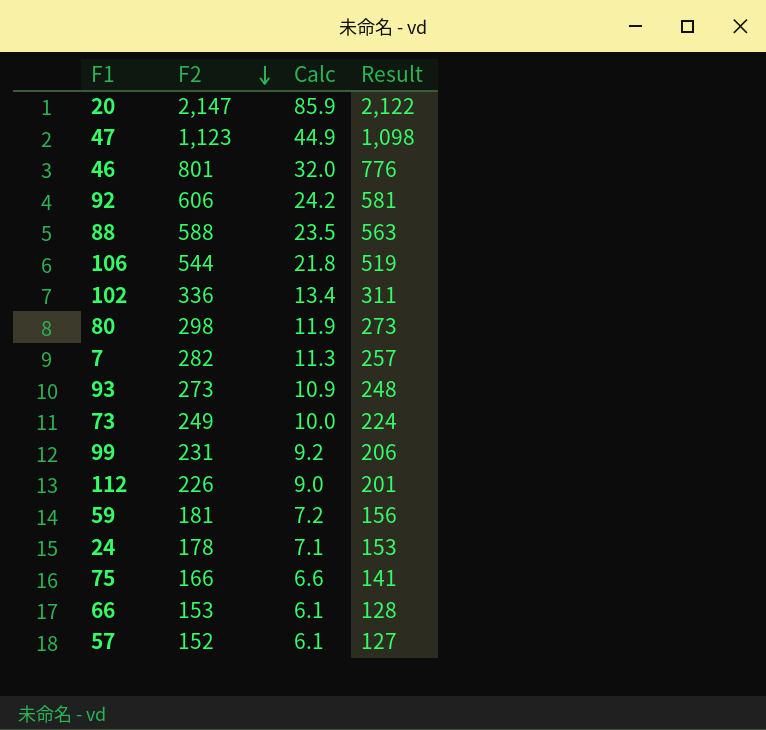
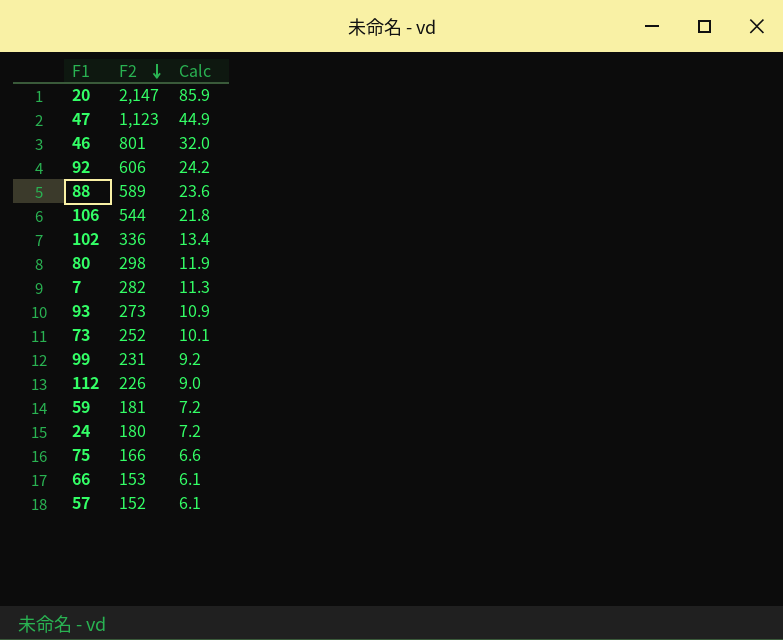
column Result | formula: [F2] - 25 -> none
88 | F2: 588 -> 589
88 | Calc: 23.5 -> 23.6
73 | F2: 249 -> 252
73 | Calc: 10.0 -> 10.1
24 | F2: 178 -> 180
24 | Calc: 7.1 -> 7.2

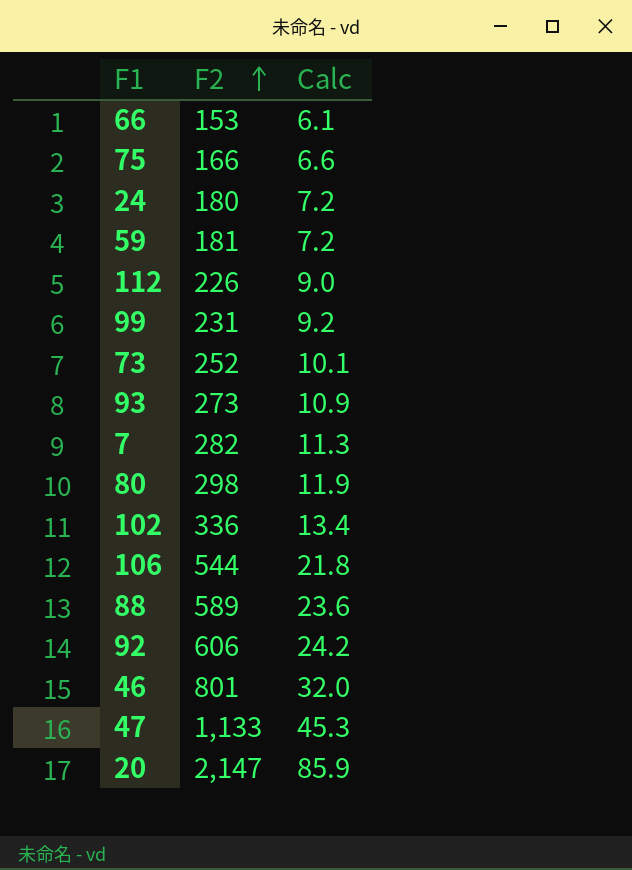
row order: F2 descending -> F2 ascending
row 57: 152 | 6.1 -> none
47 | F2: 1,123 -> 1,133
47 | Calc: 44.9 -> 45.3

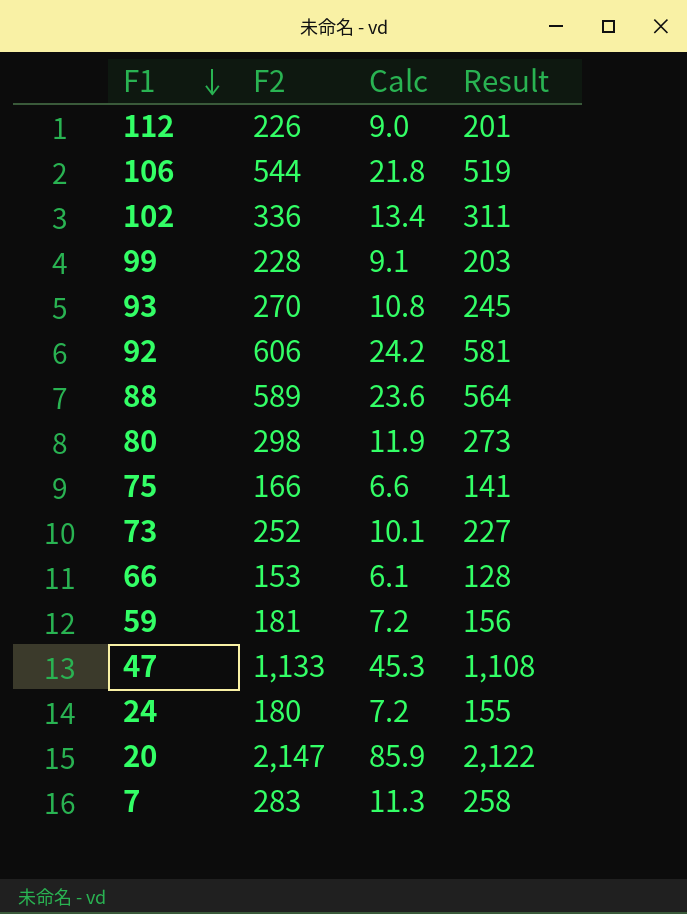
row order: F2 ascending -> F1 descending
column Result | formula: none -> [F2] - 25
row 46: 801 | 32.0 -> none
99 | F2: 231 -> 228
99 | Calc: 9.2 -> 9.1
93 | F2: 273 -> 270
93 | Calc: 10.9 -> 10.8
7 | F2: 282 -> 283

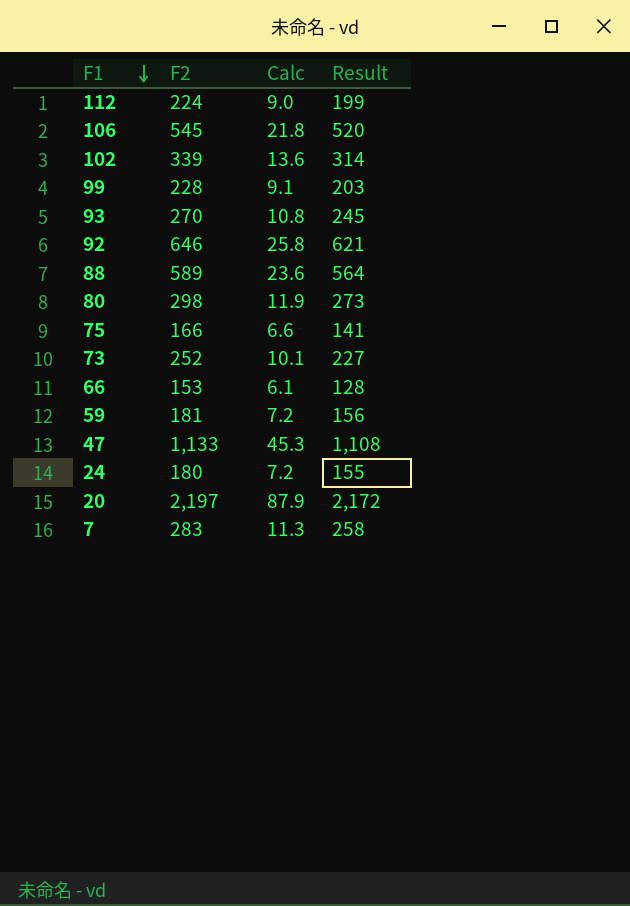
112 | F2: 226 -> 224
112 | Result: 201 -> 199
106 | F2: 544 -> 545
106 | Result: 519 -> 520
102 | F2: 336 -> 339
102 | Calc: 13.4 -> 13.6
102 | Result: 311 -> 314
92 | F2: 606 -> 646
92 | Calc: 24.2 -> 25.8
92 | Result: 581 -> 621
20 | F2: 2,147 -> 2,197
20 | Calc: 85.9 -> 87.9
20 | Result: 2,122 -> 2,172

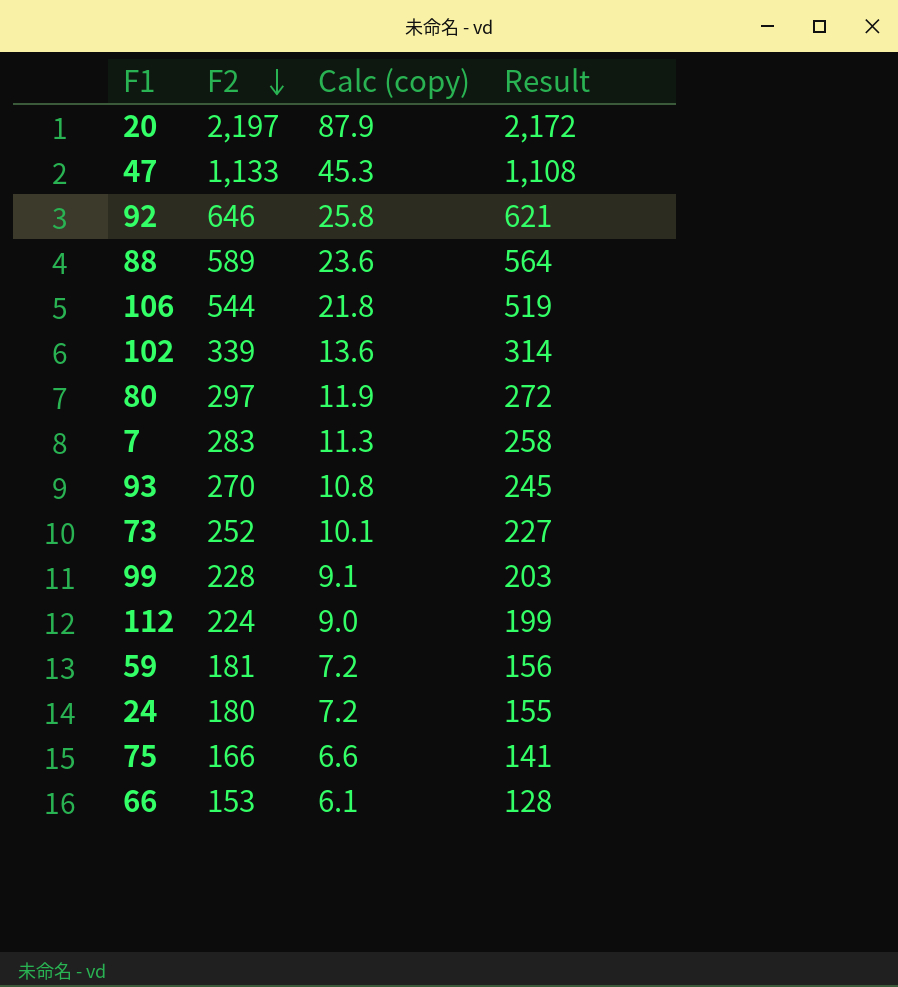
row order: F1 descending -> F2 descending
column name: Calc -> Calc (copy)
106 | F2: 545 -> 544
106 | Result: 520 -> 519
80 | F2: 298 -> 297
80 | Result: 273 -> 272

